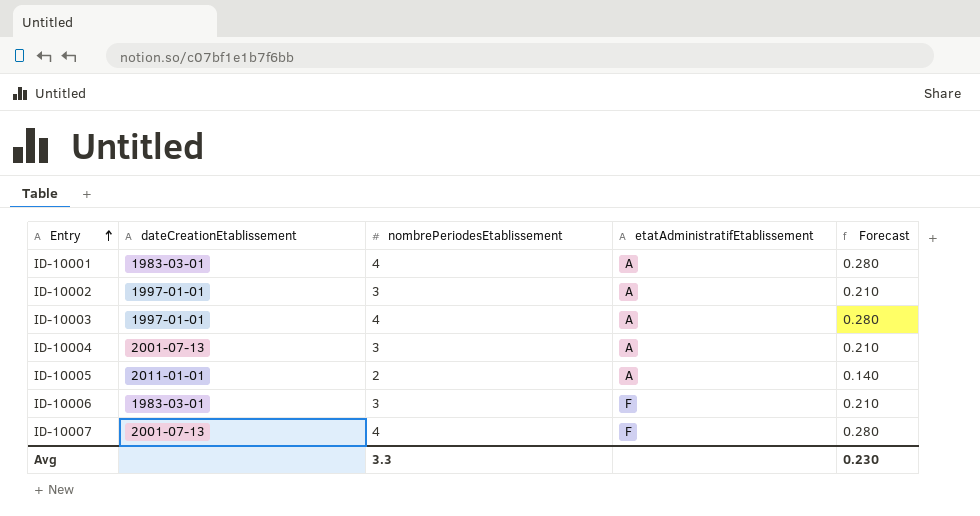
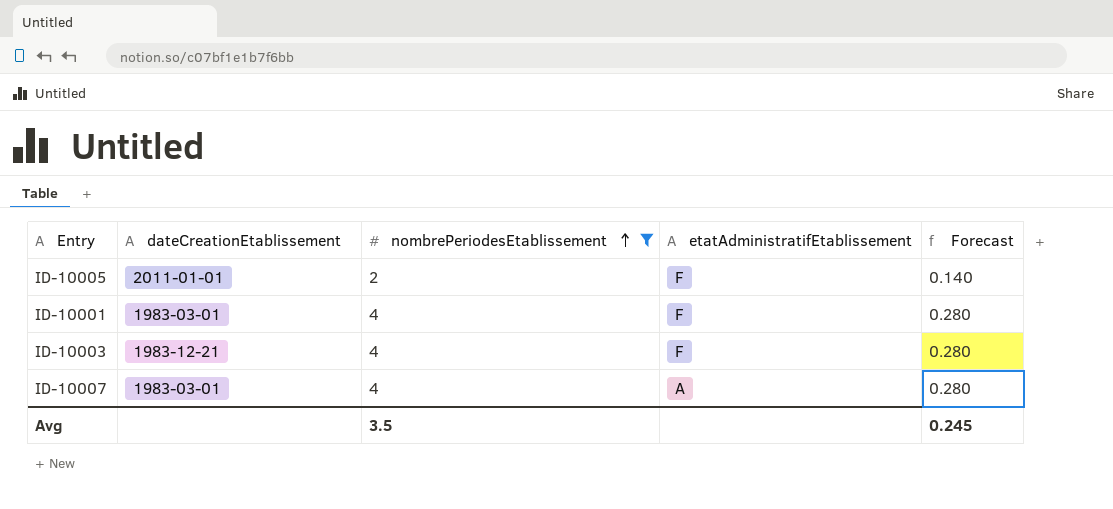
filter: none -> nombrePeriodesEtablissement != 3
row order: Entry ascending -> nombrePeriodesEtablissement ascending
ID-10005 | etatAdministratifEtablissement: A -> F
ID-10001 | etatAdministratifEtablissement: A -> F
ID-10003 | dateCreationEtablissement: 1997-01-01 -> 1983-12-21
ID-10003 | etatAdministratifEtablissement: A -> F
ID-10007 | dateCreationEtablissement: 2001-07-13 -> 1983-03-01
ID-10007 | etatAdministratifEtablissement: F -> A
Avg | nombrePeriodesEtablissement: 3.3 -> 3.5
Avg | Forecast: 0.230 -> 0.245

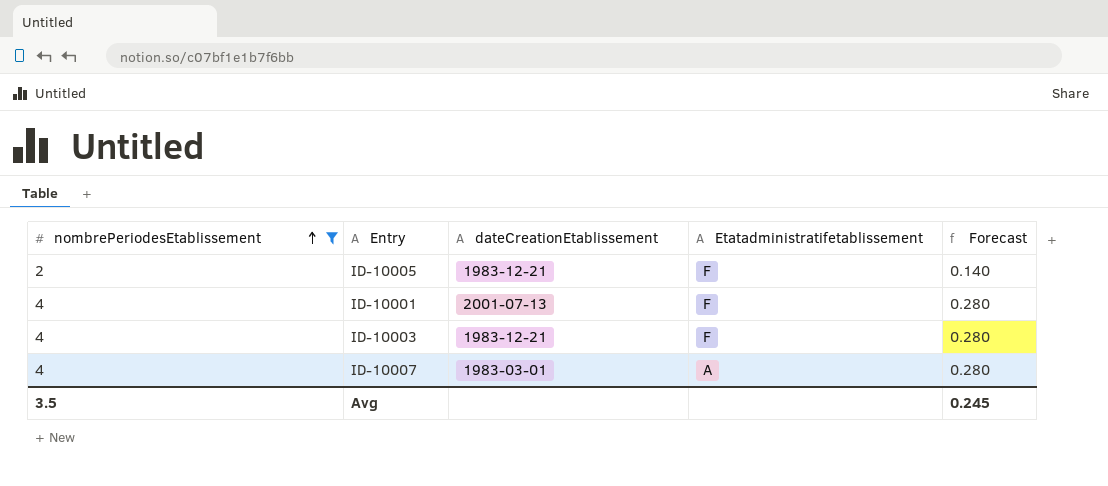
column nombrePeriodesEtablissement | position: 3 -> 1
column name: etatAdministratifEtablissement -> Etatadministratifetablissement
ID-10005 | dateCreationEtablissement: 2011-01-01 -> 1983-12-21
ID-10001 | dateCreationEtablissement: 1983-03-01 -> 2001-07-13

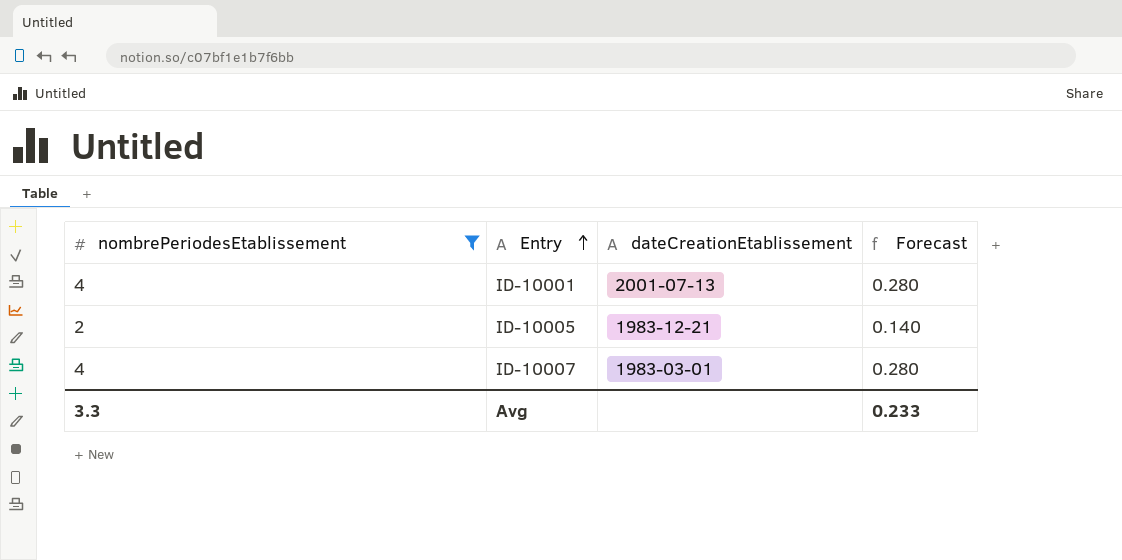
row order: nombrePeriodesEtablissement ascending -> Entry ascending
column Etatadministratifetablissement | position: 4 -> none
row ID-10003: 4 | 1983-12-21 | F | 0.280 -> none
Avg | nombrePeriodesEtablissement: 3.5 -> 3.3
Avg | Forecast: 0.245 -> 0.233

